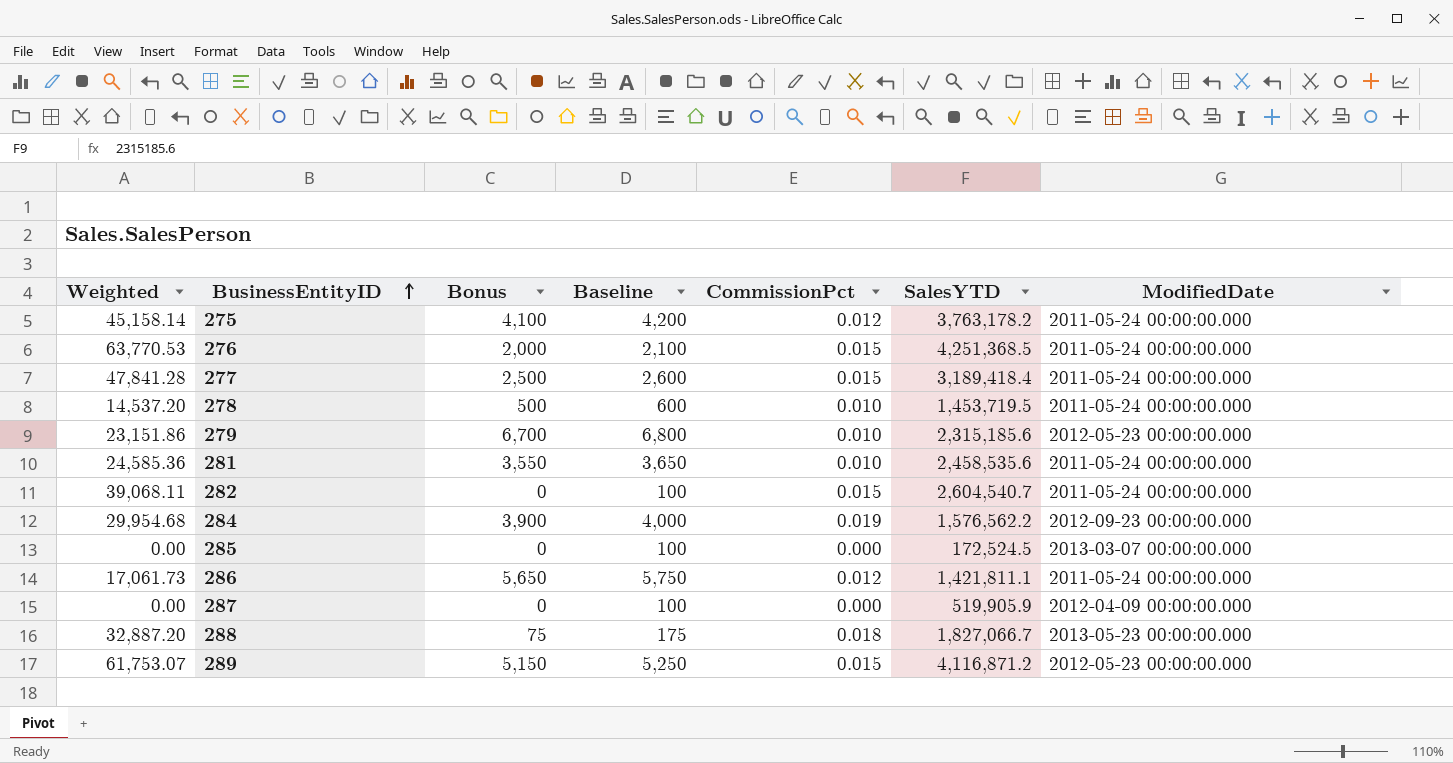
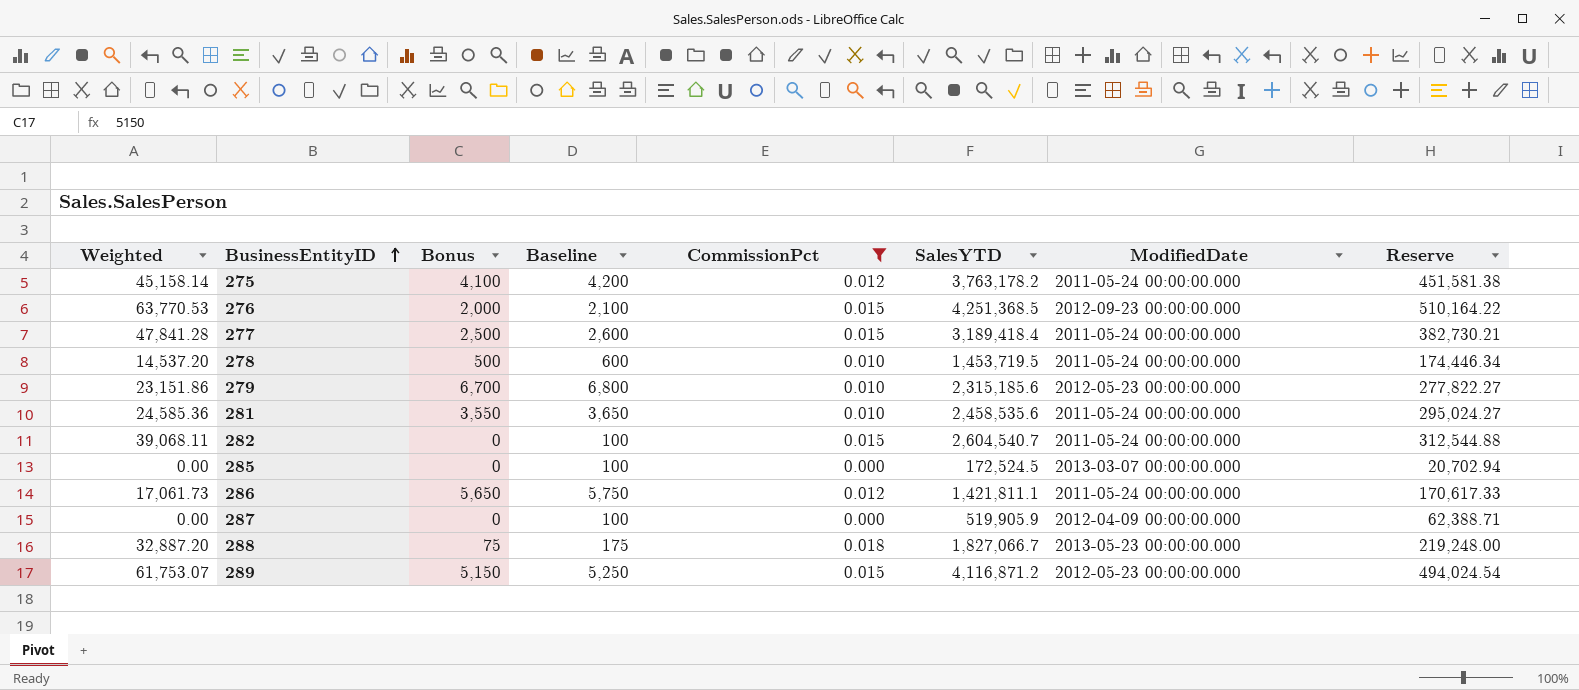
filter: none -> CommissionPct != 0.019
column Reserve | formula: none -> [SalesYTD] * 0.12
276 | ModifiedDate: 2011-05-24 00:00:00.000 -> 2012-09-23 00:00:00.000

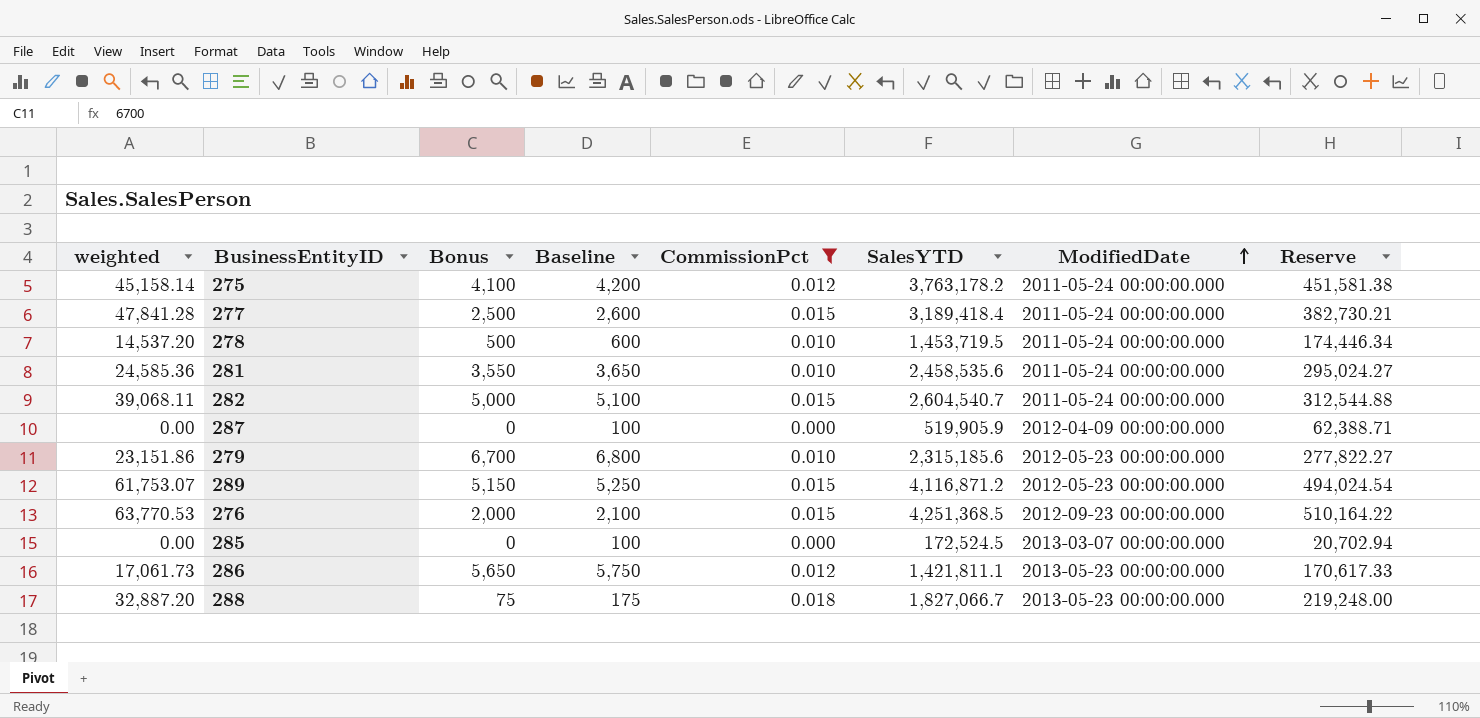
row order: BusinessEntityID ascending -> ModifiedDate ascending
column name: Weighted -> weighted
282 | Bonus: 0 -> 5,000
282 | Baseline: 100 -> 5,100
286 | ModifiedDate: 2011-05-24 00:00:00.000 -> 2013-05-23 00:00:00.000

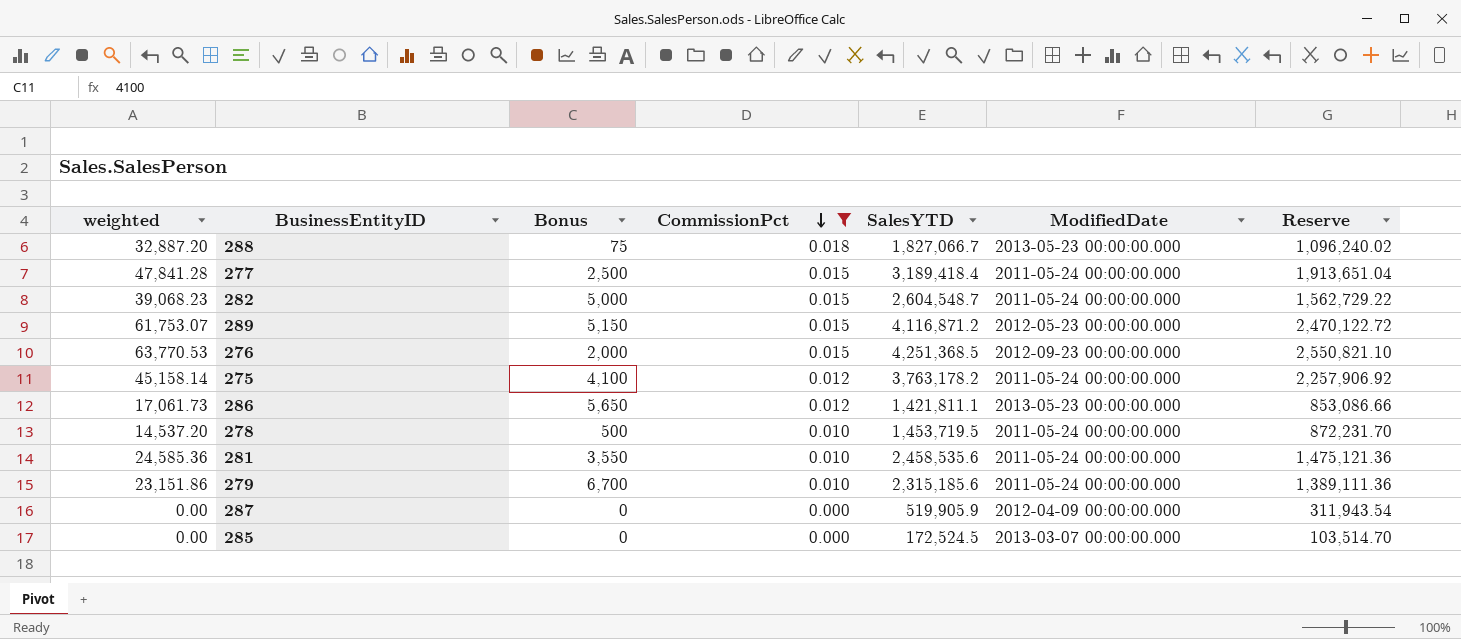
row order: ModifiedDate ascending -> CommissionPct descending
column Baseline | formula: [Bonus] + 100 -> none
column Reserve | formula: [SalesYTD] * 0.12 -> [SalesYTD] * 0.6
282 | weighted: 39,068.11 -> 39,068.23
282 | SalesYTD: 2,604,540.7 -> 2,604,548.7
279 | ModifiedDate: 2012-05-23 00:00:00.000 -> 2011-05-24 00:00:00.000

